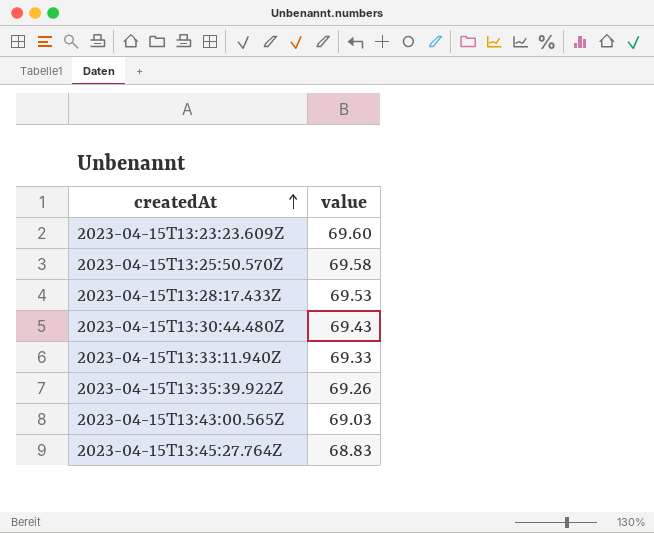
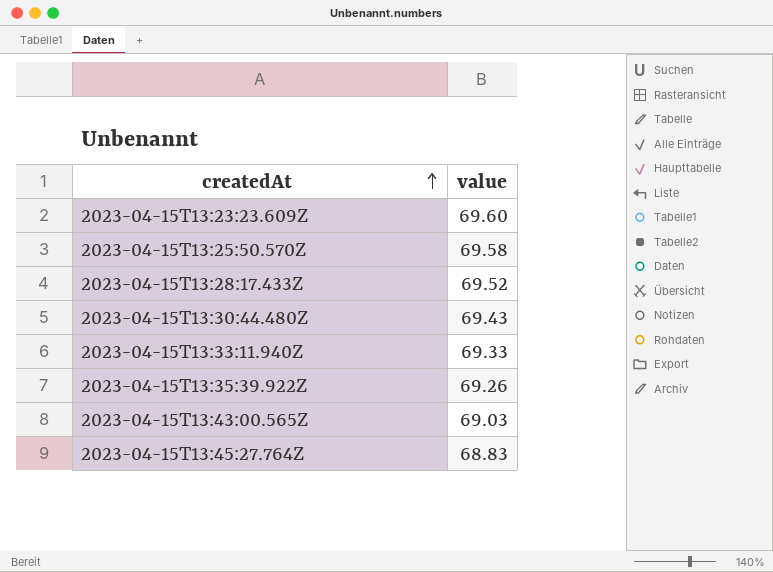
2023-04-15T13:28:17.433Z | value: 69.53 -> 69.52

